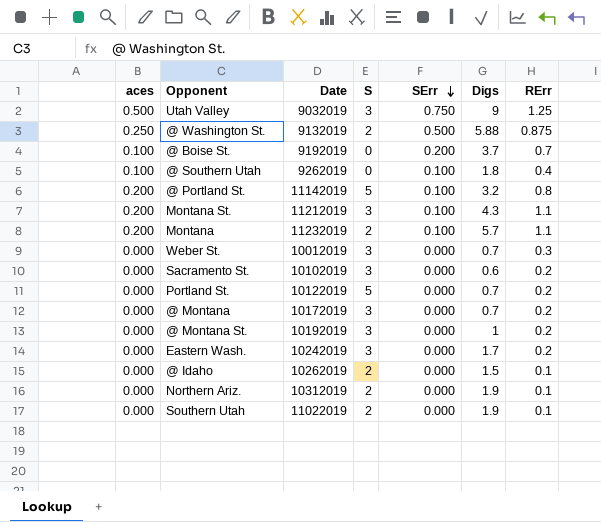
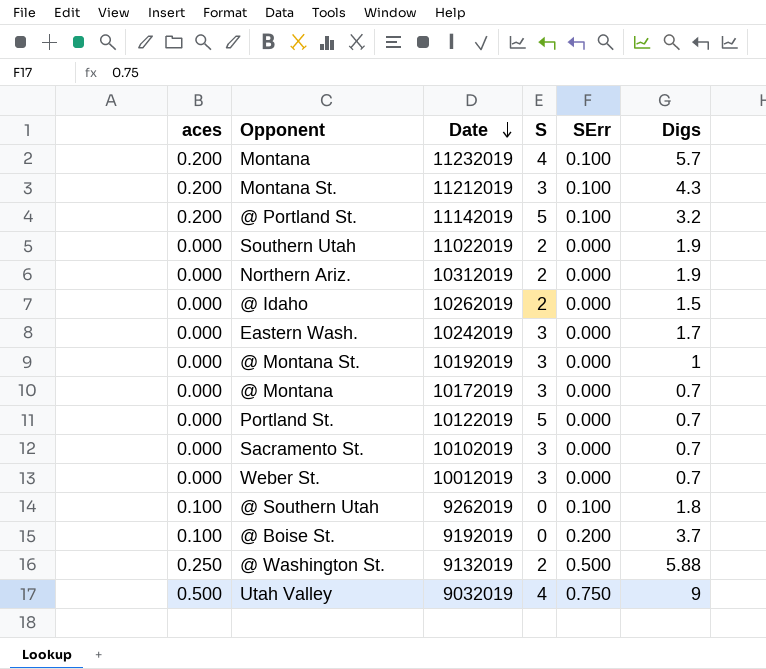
row order: SErr descending -> Date descending
column RErr | position: 7 -> none
Montana | S: 2 -> 4
Sacramento St. | Digs: 0.6 -> 0.7
Utah Valley | S: 3 -> 4

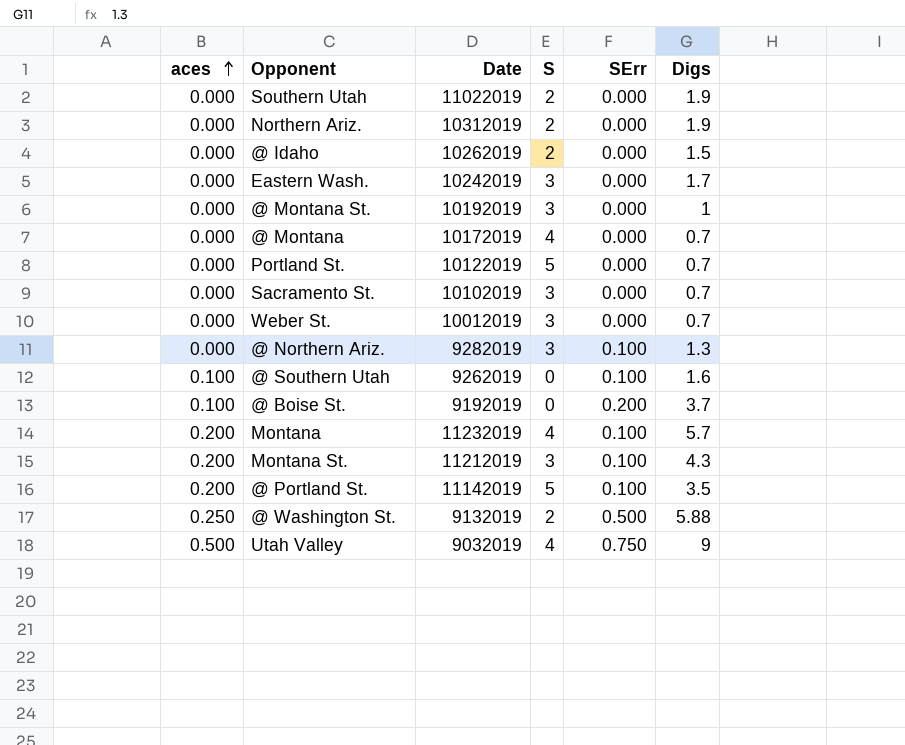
row order: Date descending -> aces ascending
@ Montana | S: 3 -> 4
row @ Northern Ariz.: none -> 0.000 | 9282019 | 3 | 0.100 | 1.3
@ Southern Utah | Digs: 1.8 -> 1.6
@ Portland St. | Digs: 3.2 -> 3.5

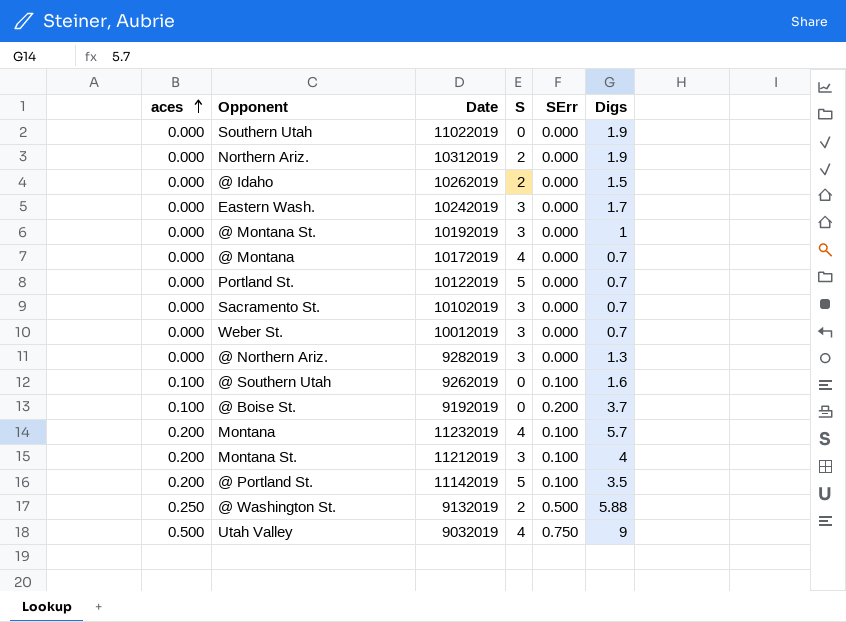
Southern Utah | S: 2 -> 0
@ Northern Ariz. | SErr: 0.100 -> 0.000
Montana St. | Digs: 4.3 -> 4

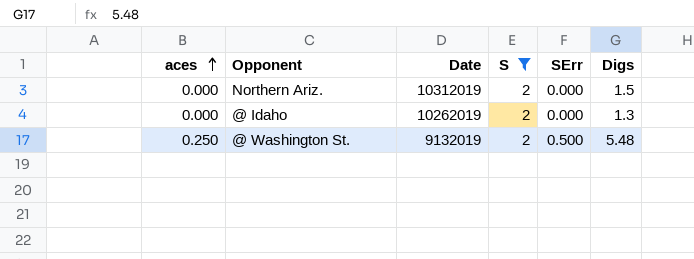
filter: none -> S = 2
Northern Ariz. | Digs: 1.9 -> 1.5
@ Idaho | Digs: 1.5 -> 1.3
@ Washington St. | Digs: 5.88 -> 5.48

